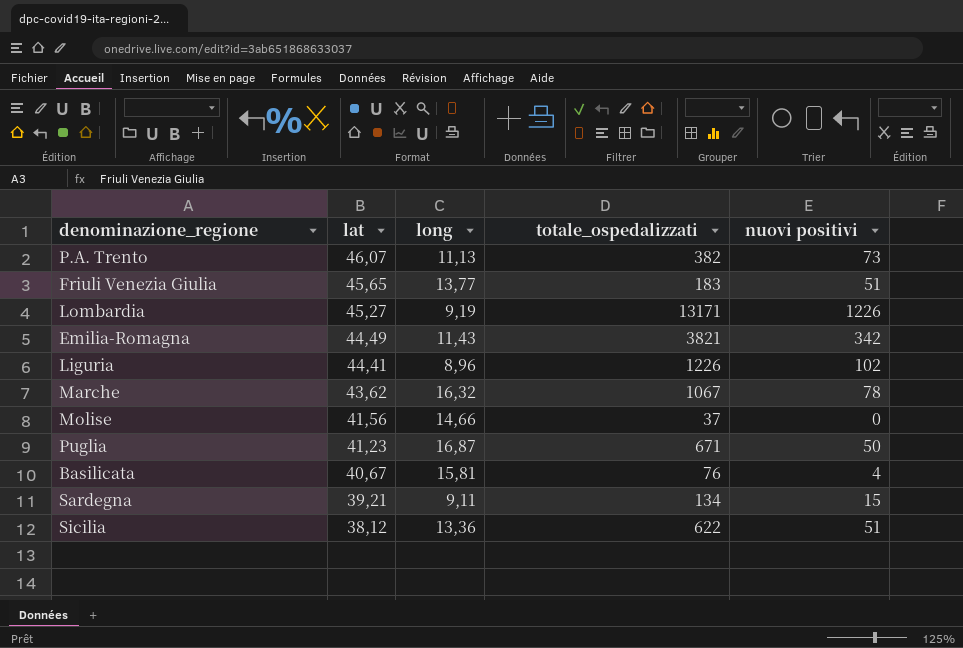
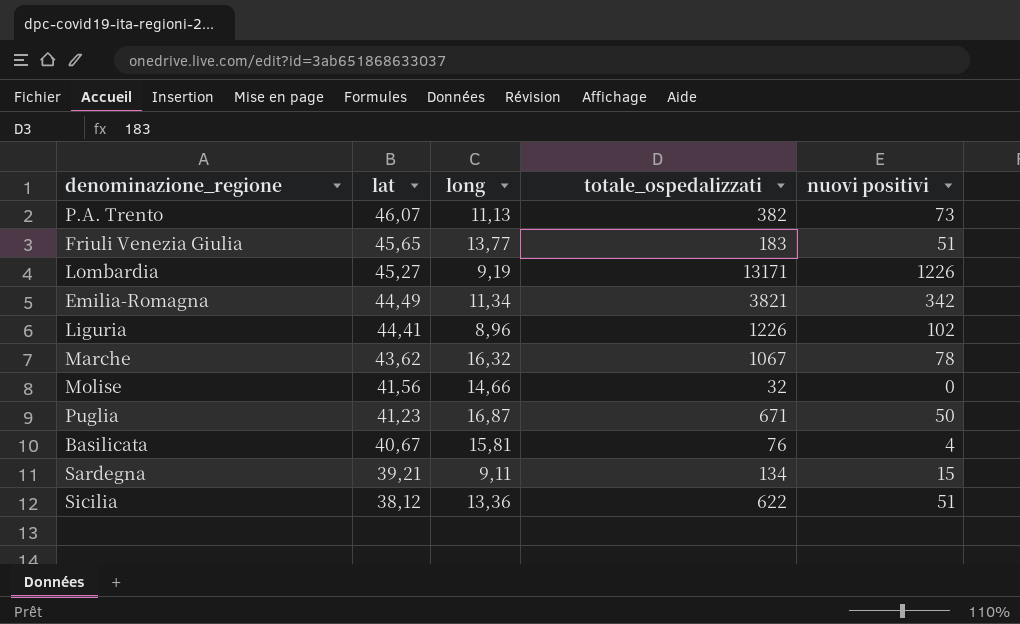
Emilia-Romagna | long: 11,43 -> 11,34
Molise | totale_ospedalizzati: 37 -> 32

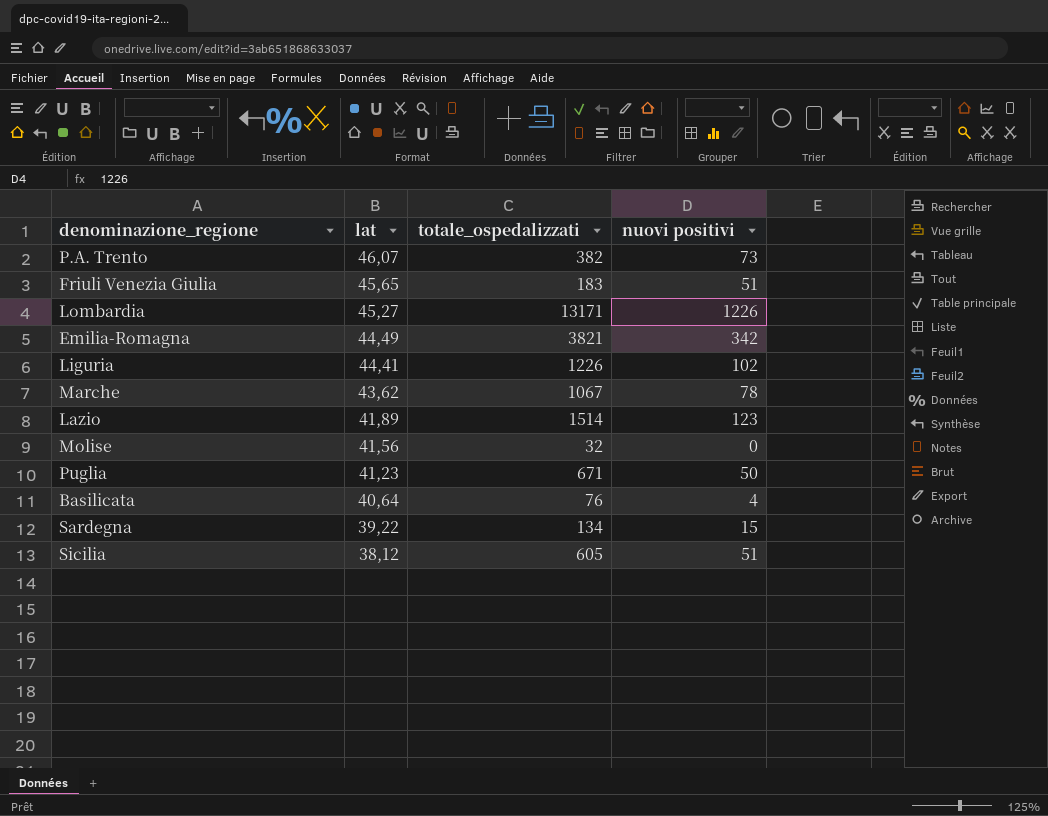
column long | position: 3 -> none
row Lazio: none -> 41,89 | 1514 | 123
Basilicata | lat: 40,67 -> 40,64
Sardegna | lat: 39,21 -> 39,22
Sicilia | totale_ospedalizzati: 622 -> 605

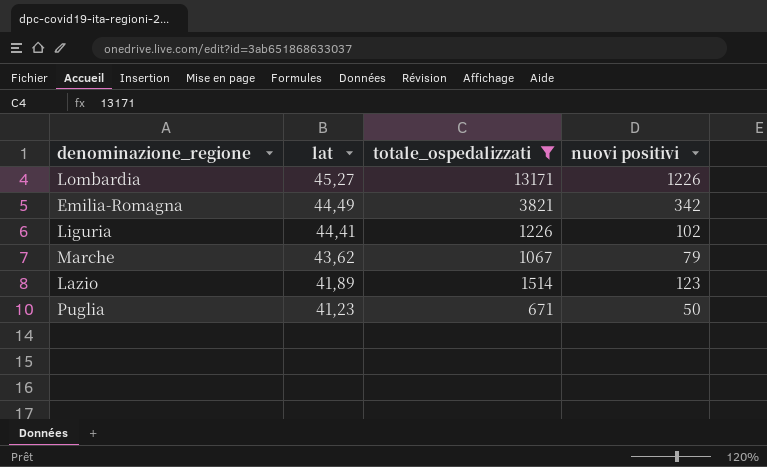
filter: none -> totale_ospedalizzati >= 671
Marche | nuovi positivi: 78 -> 79

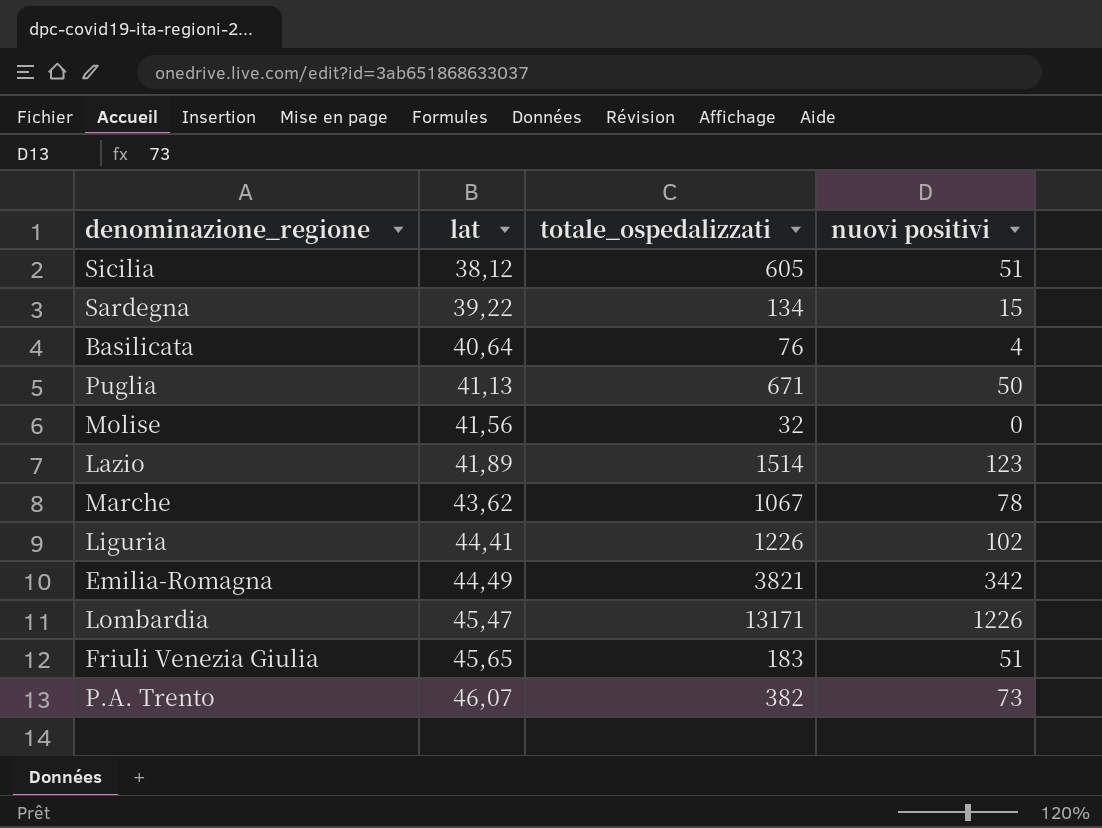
filter: totale_ospedalizzati >= 671 -> none
row order: lat descending -> lat ascending
Puglia | lat: 41,23 -> 41,13
Marche | nuovi positivi: 79 -> 78
Lombardia | lat: 45,27 -> 45,47

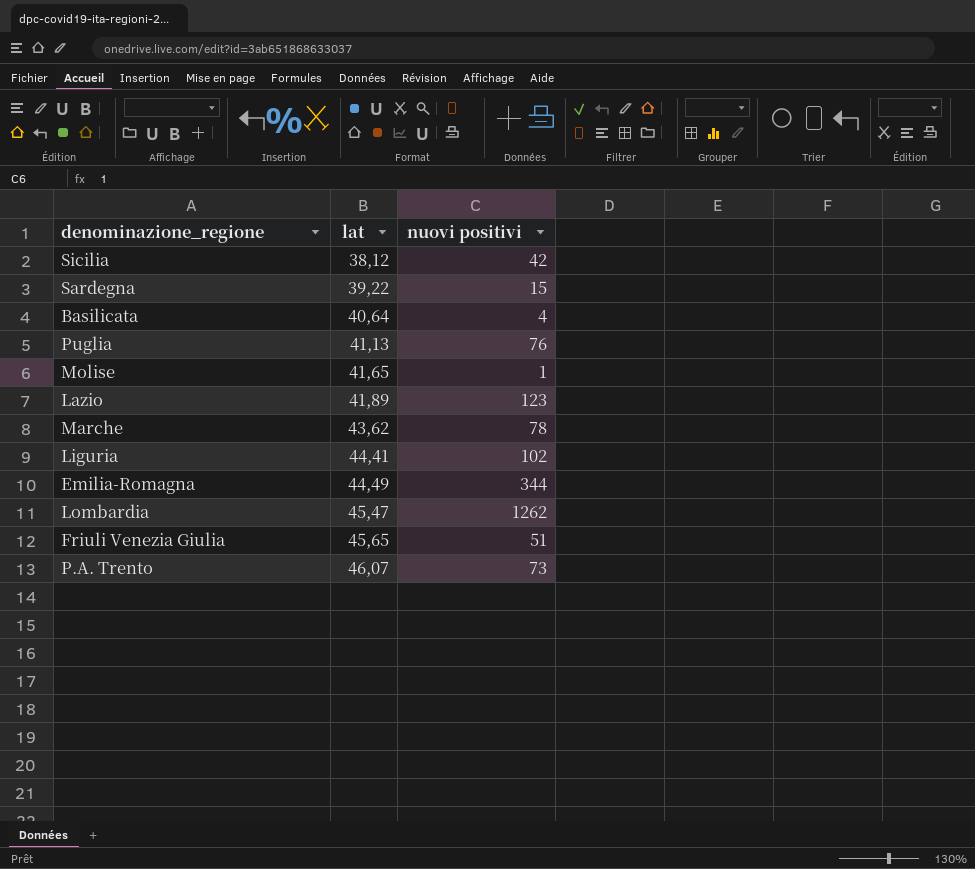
column totale_ospedalizzati | position: 3 -> none
Sicilia | nuovi positivi: 51 -> 42
Puglia | nuovi positivi: 50 -> 76
Molise | lat: 41,56 -> 41,65
Molise | nuovi positivi: 0 -> 1
Emilia-Romagna | nuovi positivi: 342 -> 344
Lombardia | nuovi positivi: 1226 -> 1262

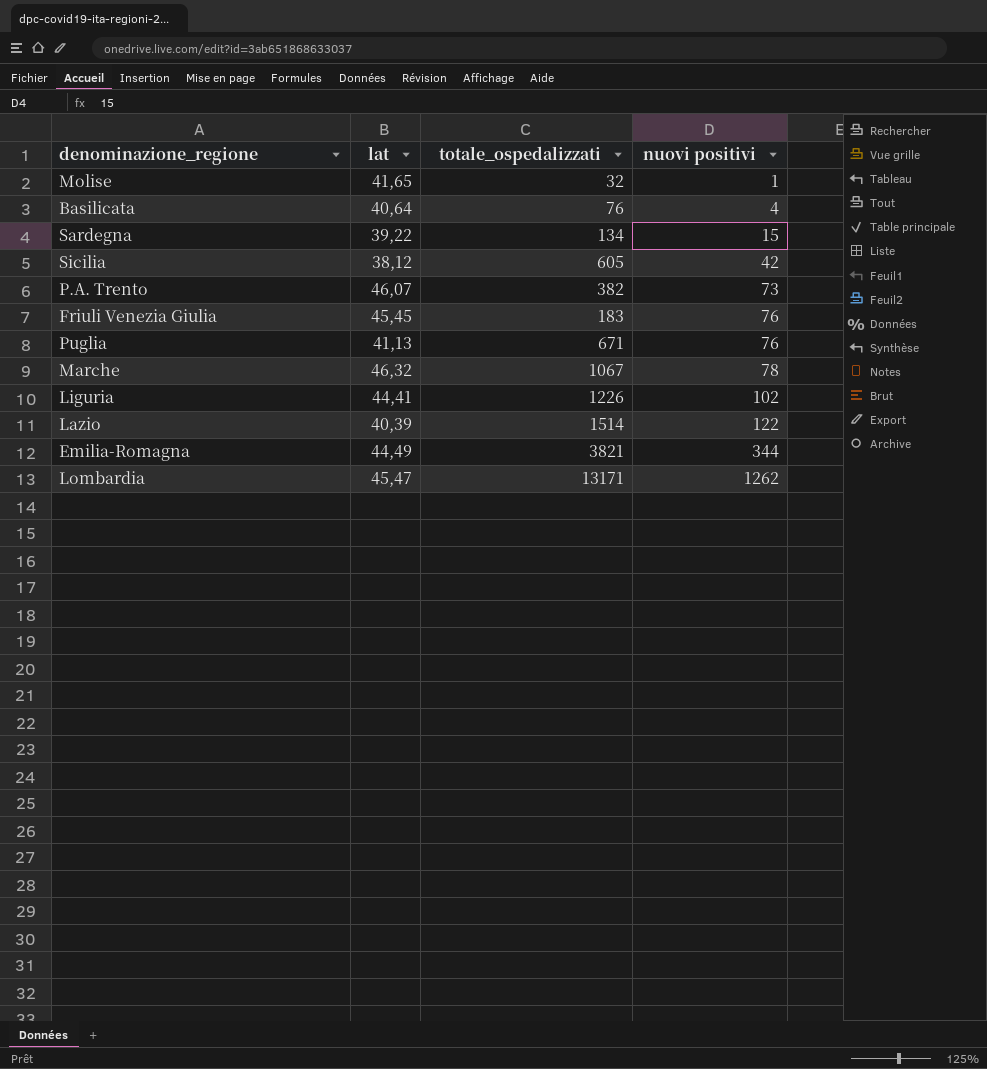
row order: lat ascending -> nuovi positivi ascending
column totale_ospedalizzati | position: none -> 3
Friuli Venezia Giulia | lat: 45,65 -> 45,45
Friuli Venezia Giulia | nuovi positivi: 51 -> 76
Marche | lat: 43,62 -> 46,32
Lazio | lat: 41,89 -> 40,39
Lazio | nuovi positivi: 123 -> 122

